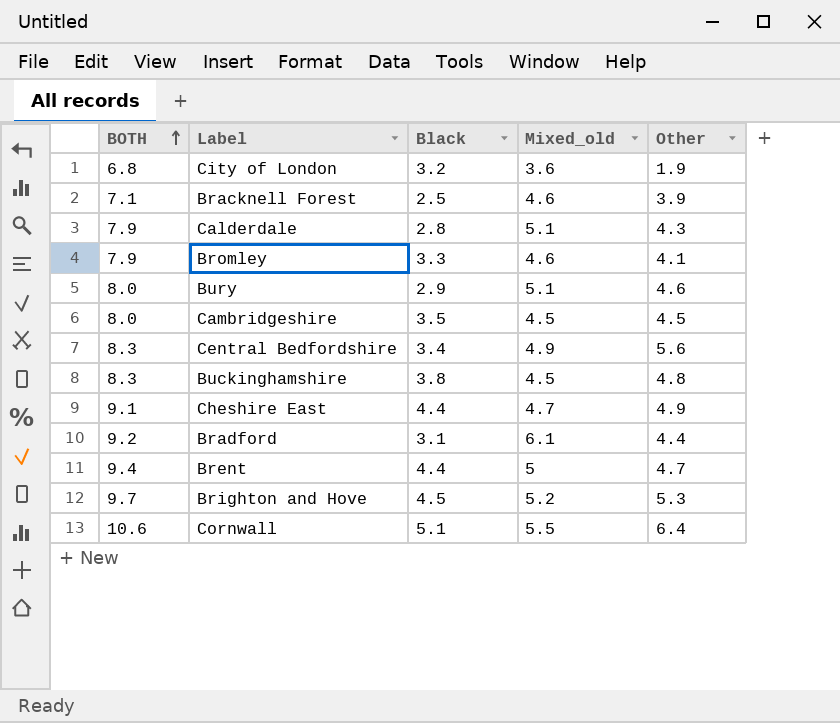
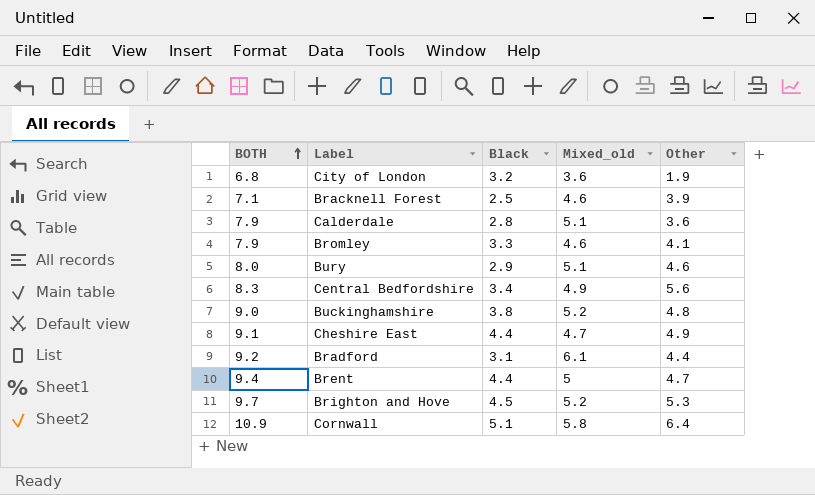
row Cambridgeshire: 8.0 | 3.5 | 4.5 | 4.5 -> none
Calderdale | Other: 4.3 -> 3.6
Buckinghamshire | BOTH: 8.3 -> 9.0
Buckinghamshire | Mixed_old: 4.5 -> 5.2
Cornwall | BOTH: 10.6 -> 10.9
Cornwall | Mixed_old: 5.5 -> 5.8

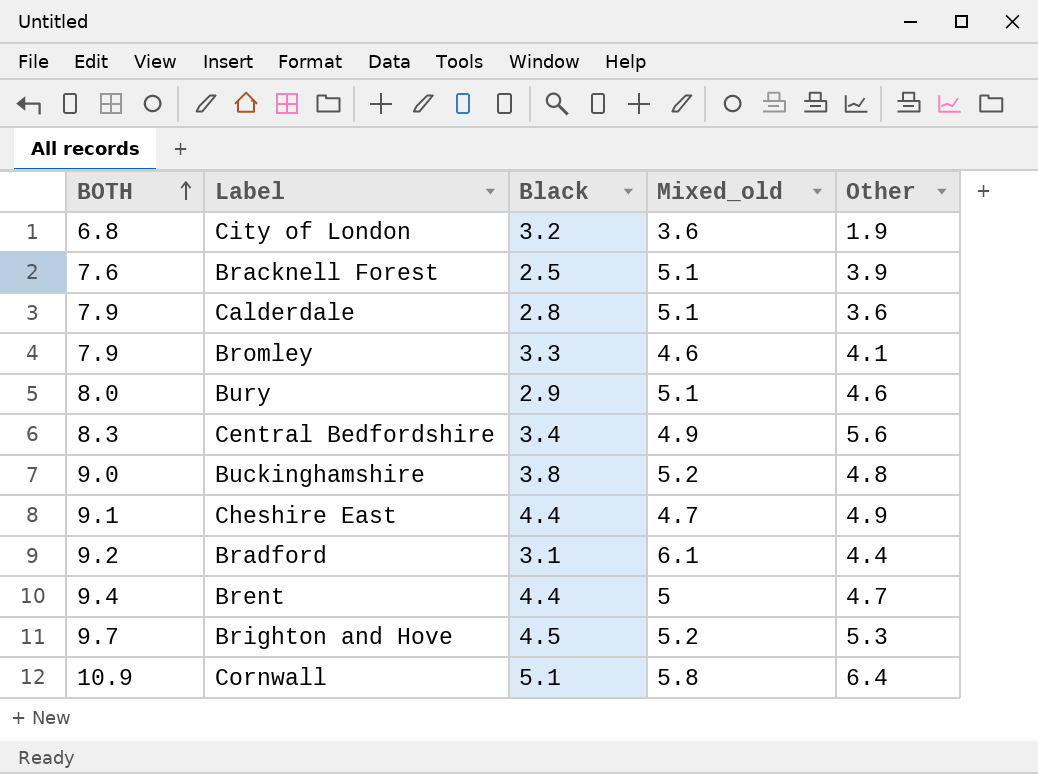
Bracknell Forest | BOTH: 7.1 -> 7.6
Bracknell Forest | Mixed_old: 4.6 -> 5.1

